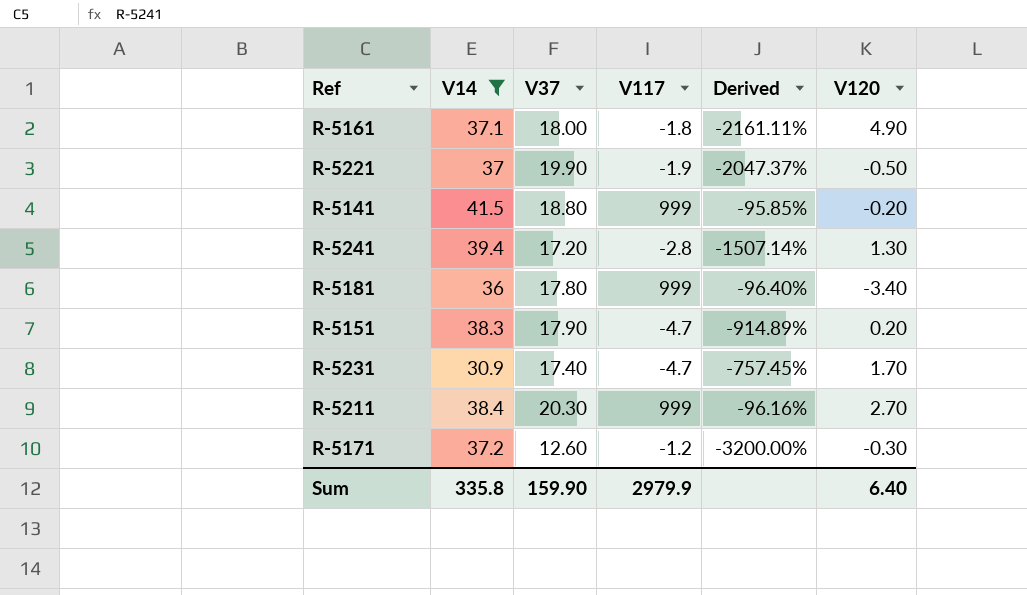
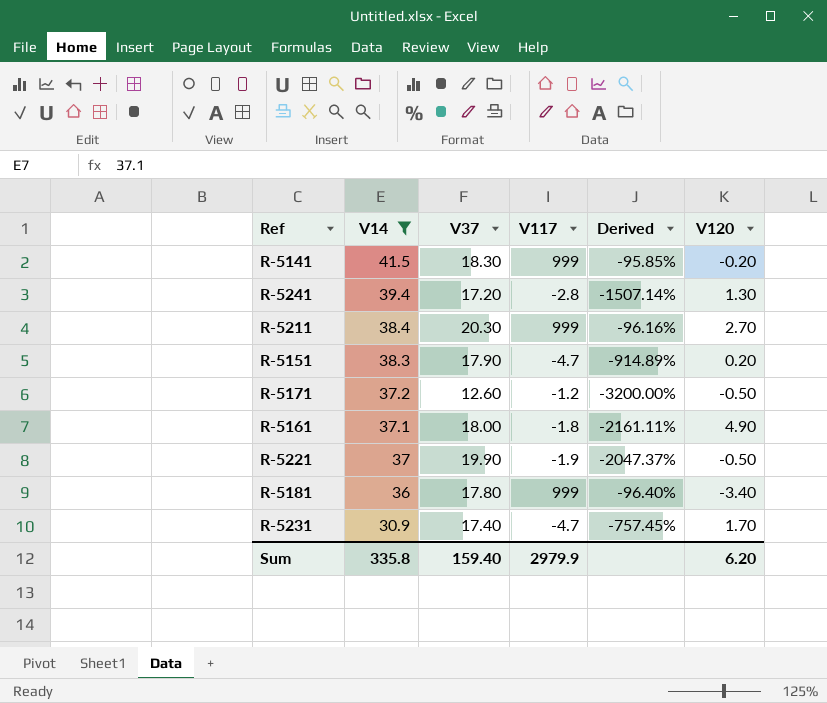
row order: none -> V14 descending
R-5141 | V37: 18.80 -> 18.30
R-5171 | V120: -0.30 -> -0.50
Sum | V37: 159.90 -> 159.40
Sum | V120: 6.40 -> 6.20

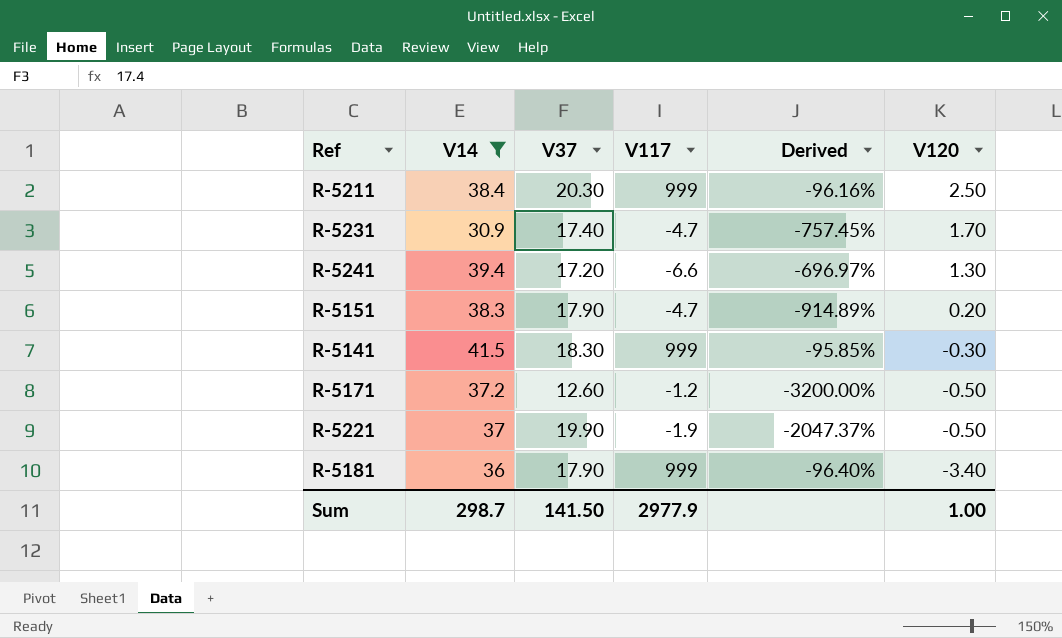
row order: V14 descending -> V120 descending
row R-5161: 37.1 | 18.00 | -1.8 | -2161.11% | 4.90 -> none
R-5211 | V120: 2.70 -> 2.50
R-5241 | V117: -2.8 -> -6.6
R-5241 | Derived: -1507.14% -> -696.97%
R-5141 | V120: -0.20 -> -0.30
R-5181 | V37: 17.80 -> 17.90
Sum | V14: 335.8 -> 298.7
Sum | V37: 159.40 -> 141.50
Sum | V117: 2979.9 -> 2977.9
Sum | V120: 6.20 -> 1.00

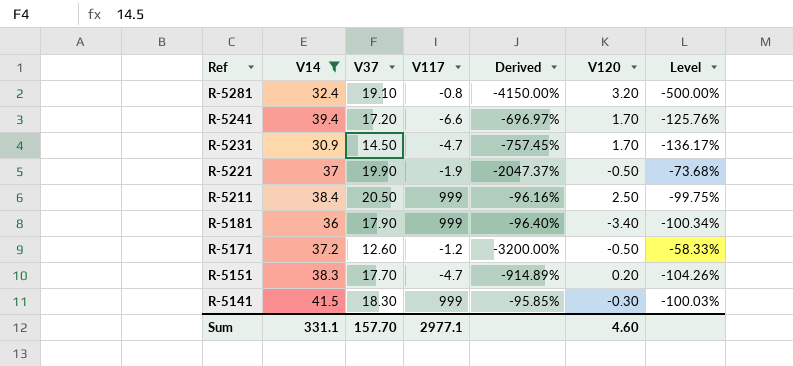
row order: V120 descending -> Ref descending
column Level | formula: none -> ([V120] - [V117]) / [V117]
row R-5281: none -> 32.4 | 19.10 | -0.8 | -4150.00% | 3.20 | -500.00%
R-5241 | V120: 1.30 -> 1.70
R-5231 | V37: 17.40 -> 14.50
R-5211 | V37: 20.30 -> 20.50
R-5151 | V37: 17.90 -> 17.70
Sum | V14: 298.7 -> 331.1
Sum | V37: 141.50 -> 157.70
Sum | V117: 2977.9 -> 2977.1
Sum | V120: 1.00 -> 4.60

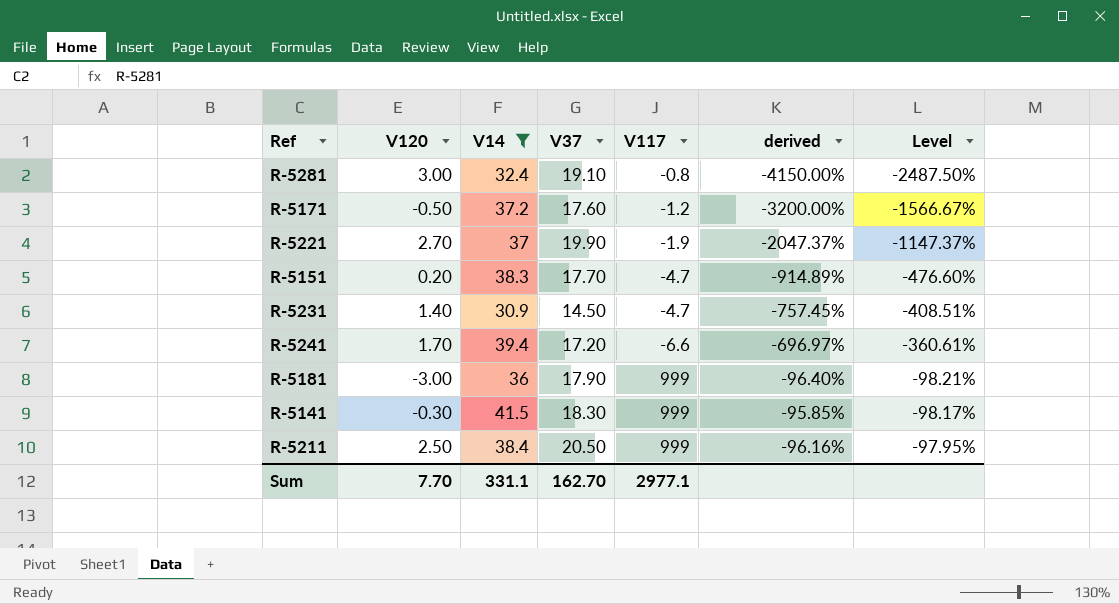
row order: Ref descending -> Level ascending
column V120 | position: 6 -> 2
column name: Derived -> derived
column Level | formula: ([V120] - [V117]) / [V117] -> ([V37] - [V117]) / [V117]
R-5281 | V120: 3.20 -> 3.00
R-5171 | V37: 12.60 -> 17.60
R-5221 | V120: -0.50 -> 2.70
R-5231 | V120: 1.70 -> 1.40
R-5181 | V120: -3.40 -> -3.00
Sum | V120: 4.60 -> 7.70
Sum | V37: 157.70 -> 162.70

